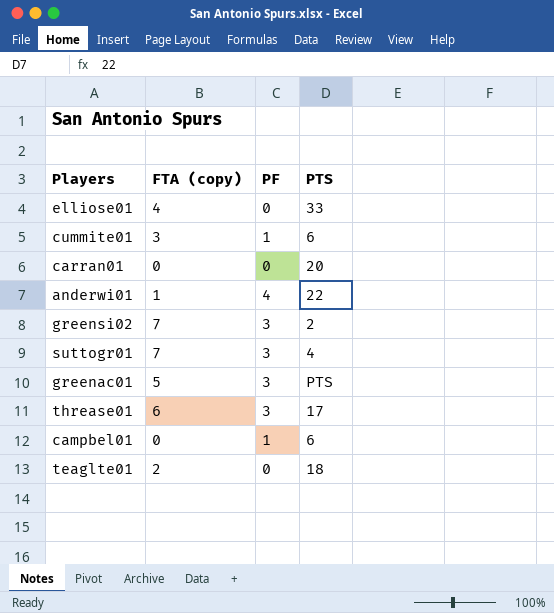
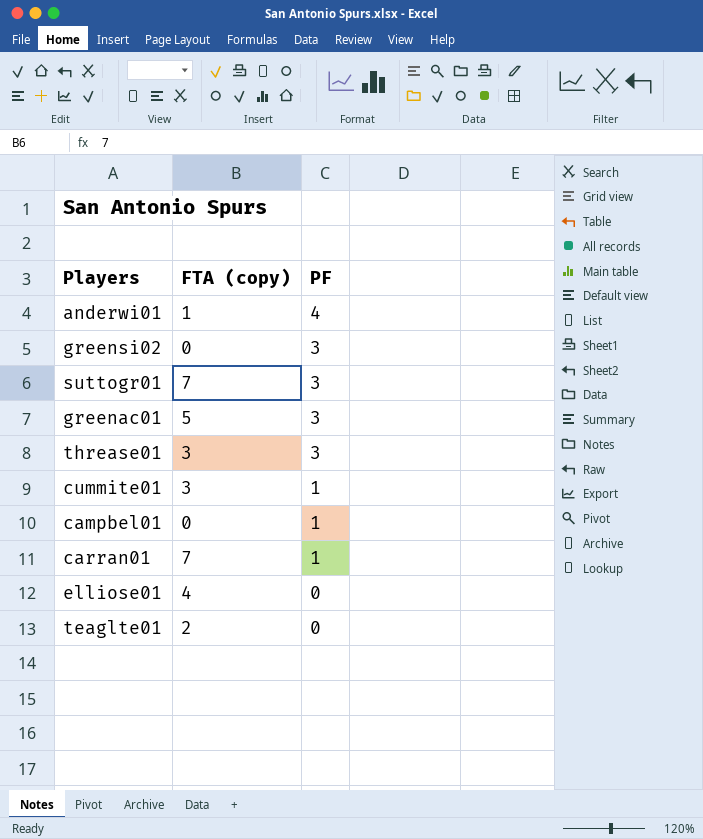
row order: none -> PF descending
column PTS | position: 4 -> none
greensi02 | FTA (copy): 7 -> 0
threase01 | FTA (copy): 6 -> 3
carran01 | FTA (copy): 0 -> 7
carran01 | PF: 0 -> 1

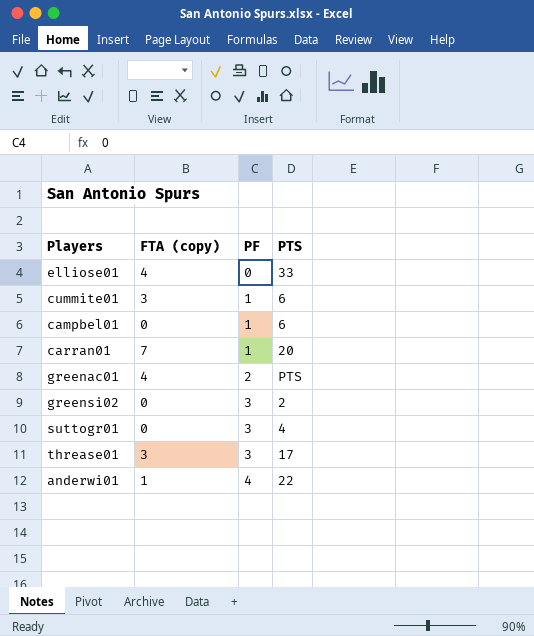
row order: PF descending -> PF ascending
column PTS | position: none -> 4
row teaglte01: 2 | 0 -> none
greenac01 | FTA (copy): 5 -> 4
greenac01 | PF: 3 -> 2
suttogr01 | FTA (copy): 7 -> 0

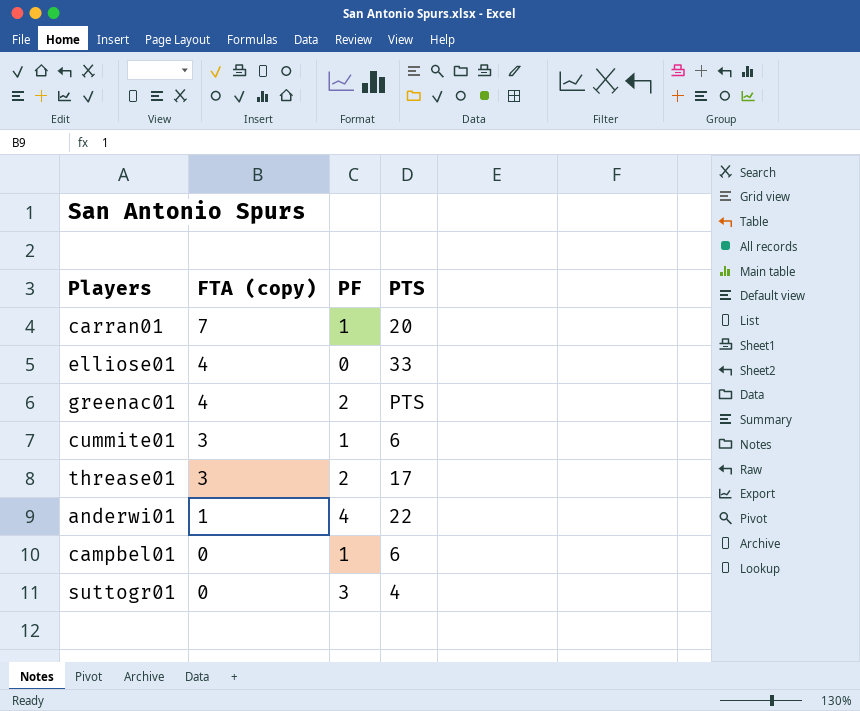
row order: PF ascending -> FTA (copy) descending
row greensi02: 0 | 3 | 2 -> none
threase01 | PF: 3 -> 2

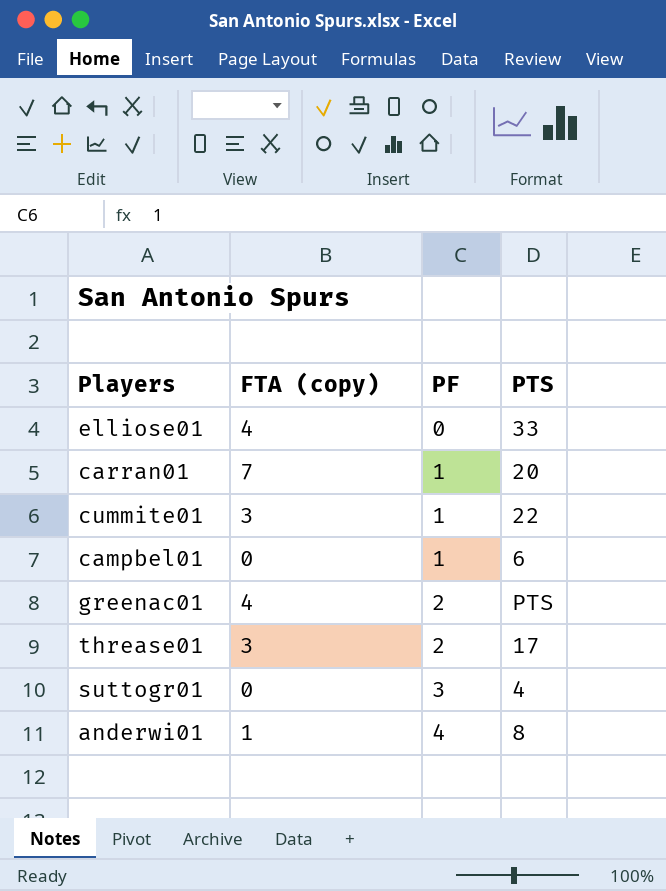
row order: FTA (copy) descending -> PF ascending
cummite01 | PTS: 6 -> 22
anderwi01 | PTS: 22 -> 8

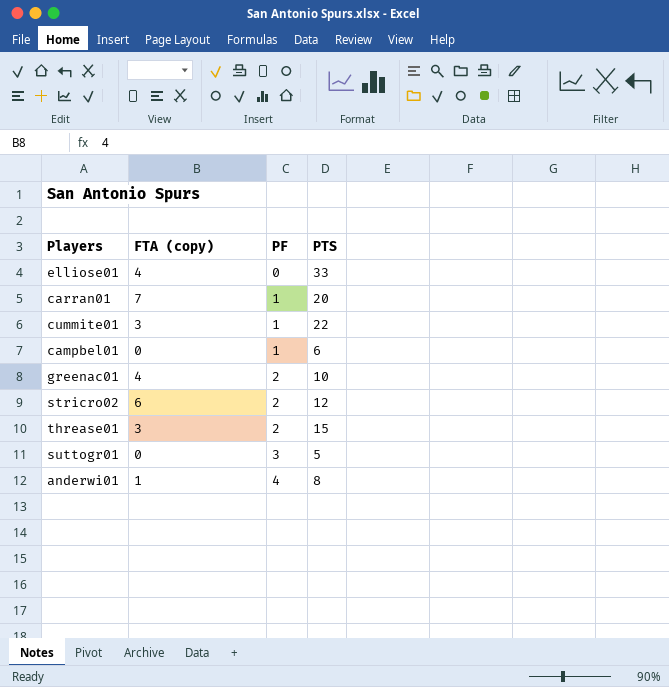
greenac01 | PTS: PTS -> 10
row stricro02: none -> 6 | 2 | 12
threase01 | PTS: 17 -> 15
suttogr01 | PTS: 4 -> 5

